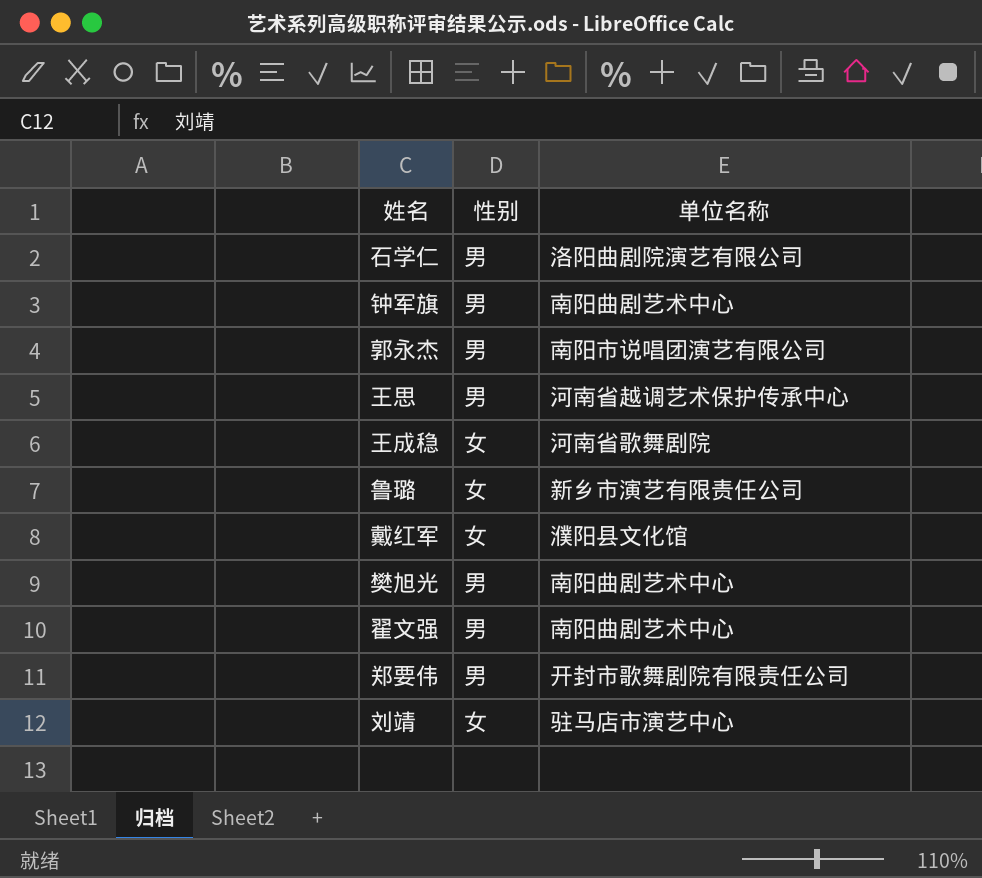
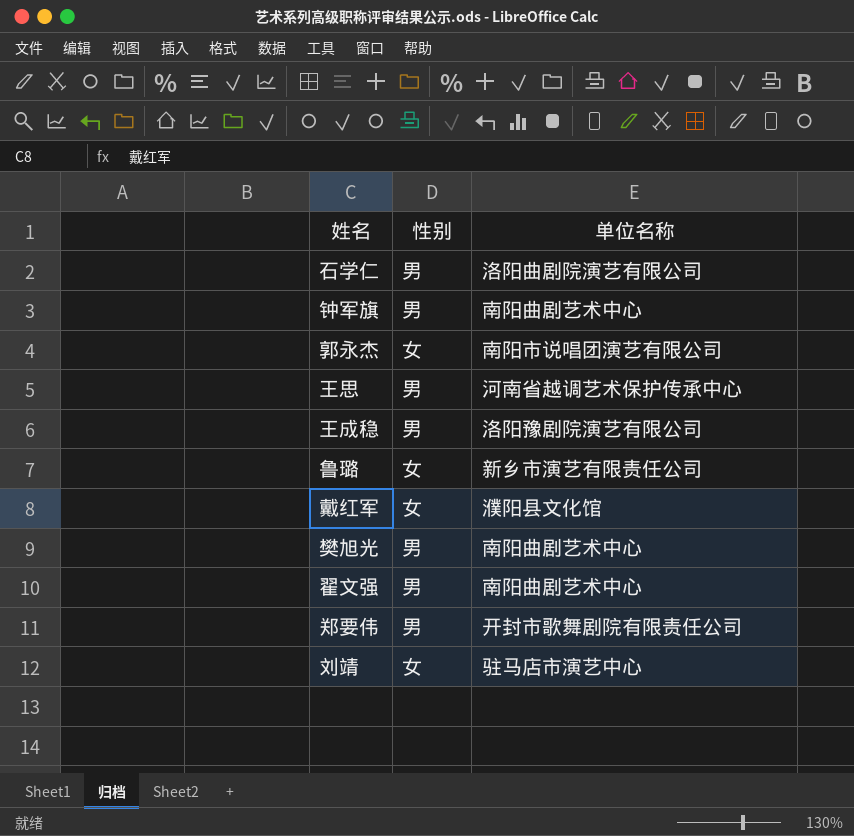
郭永杰 | 性别: 男 -> 女
王成稳 | 性别: 女 -> 男
王成稳 | 单位名称: 河南省歌舞剧院 -> 洛阳豫剧院演艺有限公司

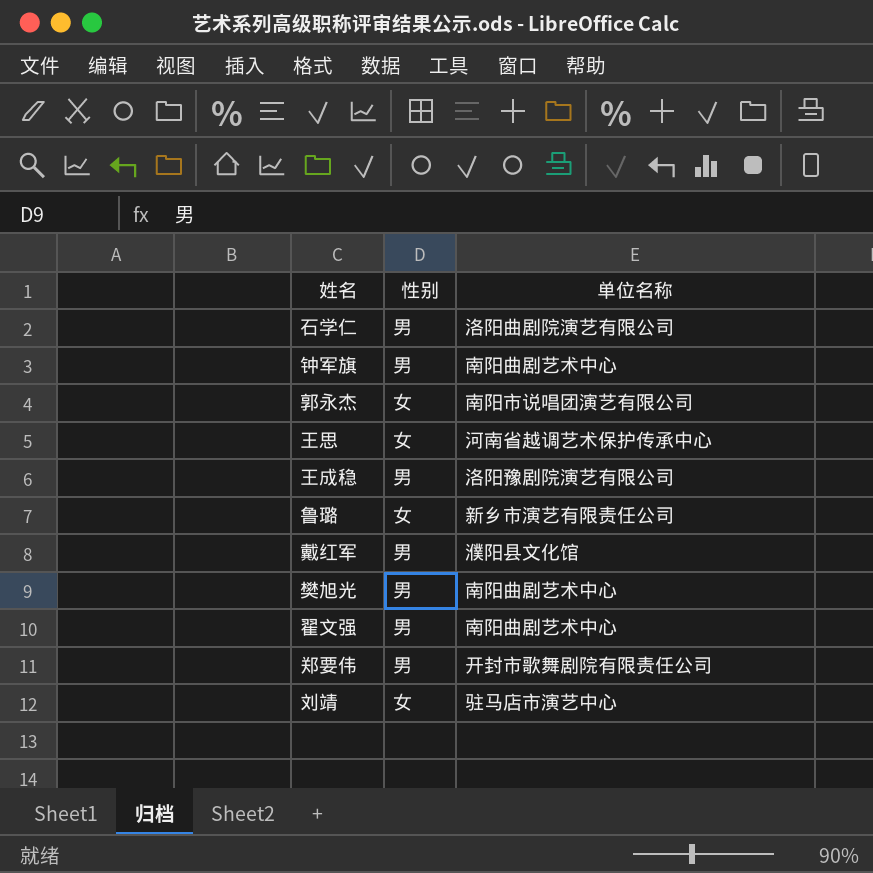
王思 | 性别: 男 -> 女
戴红军 | 性别: 女 -> 男

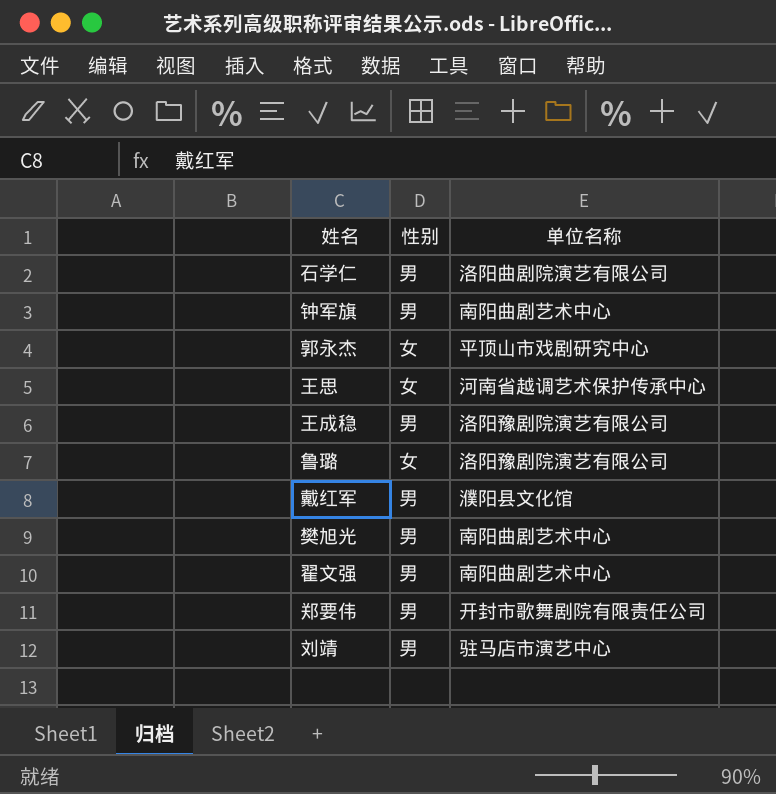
郭永杰 | 单位名称: 南阳市说唱团演艺有限公司 -> 平顶山市戏剧研究中心
鲁璐 | 单位名称: 新乡市演艺有限责任公司 -> 洛阳豫剧院演艺有限公司
刘靖 | 性别: 女 -> 男

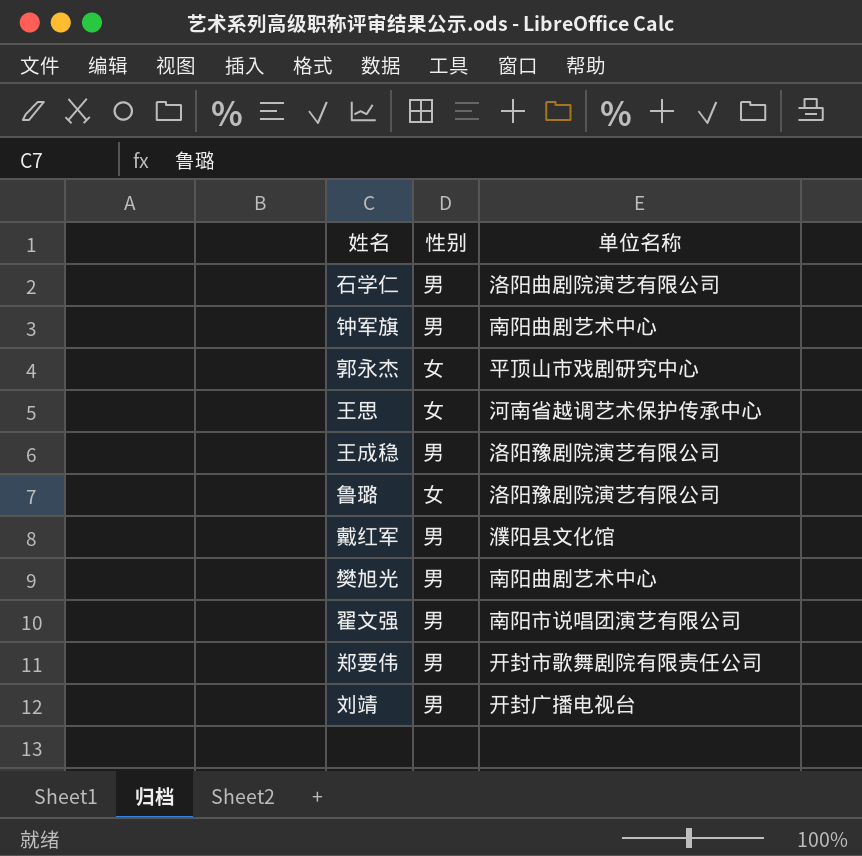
翟文强 | 单位名称: 南阳曲剧艺术中心 -> 南阳市说唱团演艺有限公司
刘靖 | 单位名称: 驻马店市演艺中心 -> 开封广播电视台

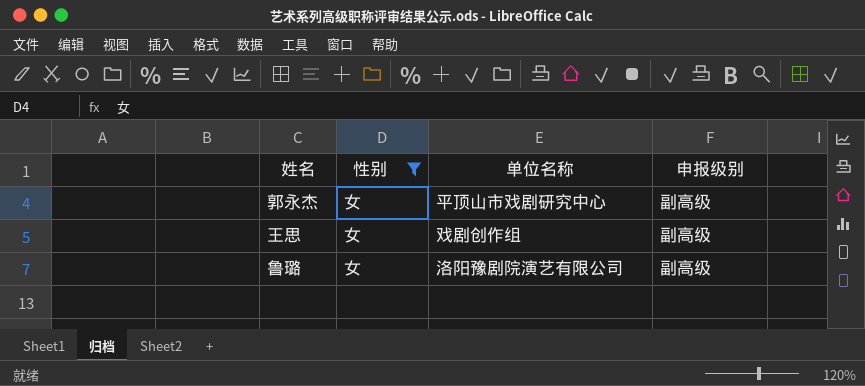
filter: none -> 性别 = 女
column 申报级别 | position: none -> 4
王思 | 单位名称: 河南省越调艺术保护传承中心 -> 戏剧创作组

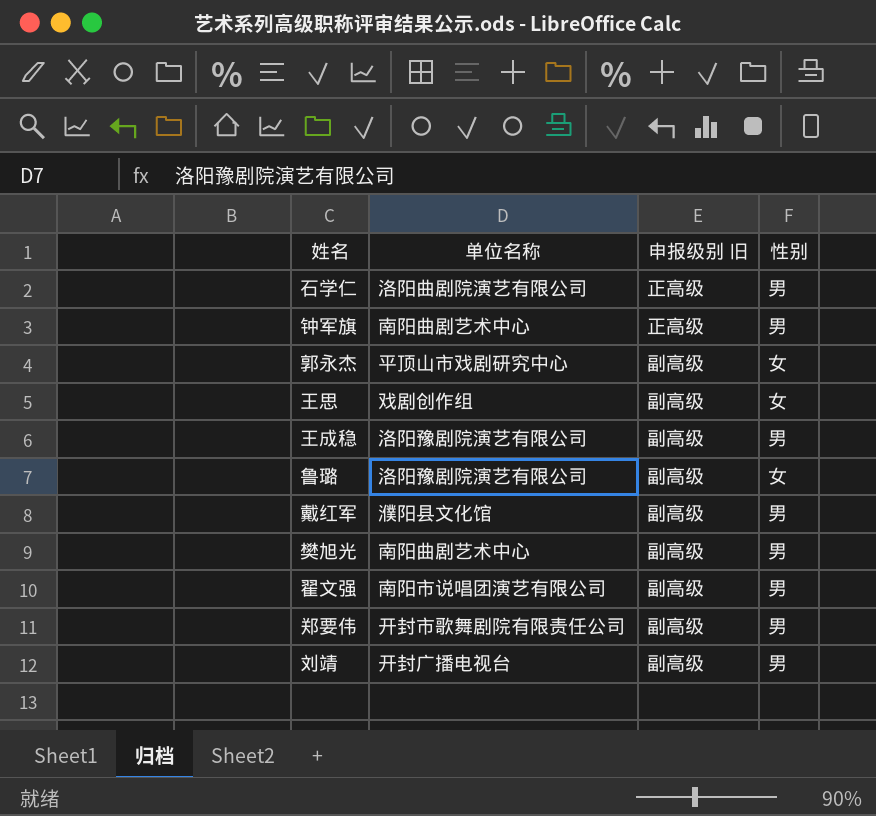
filter: 性别 = 女 -> none
column name: 申报级别 -> 申报级别 旧
column 性别 | position: 2 -> 4

